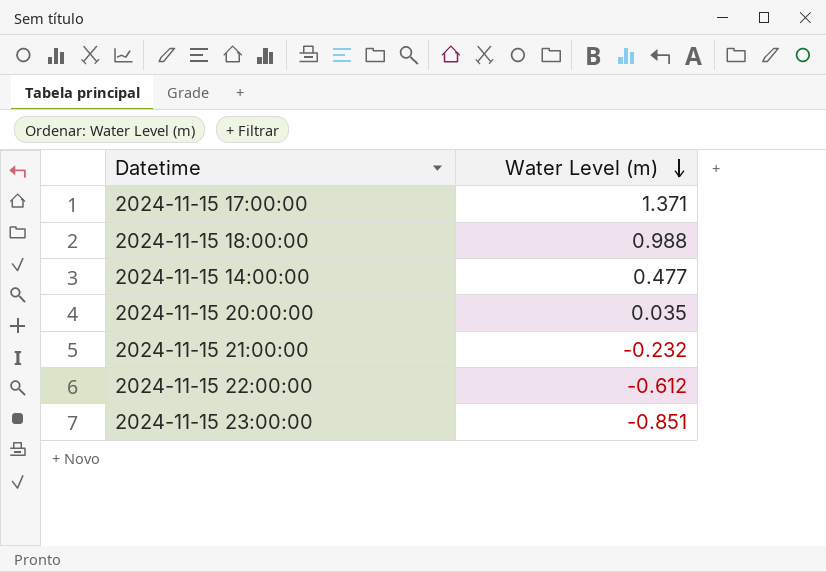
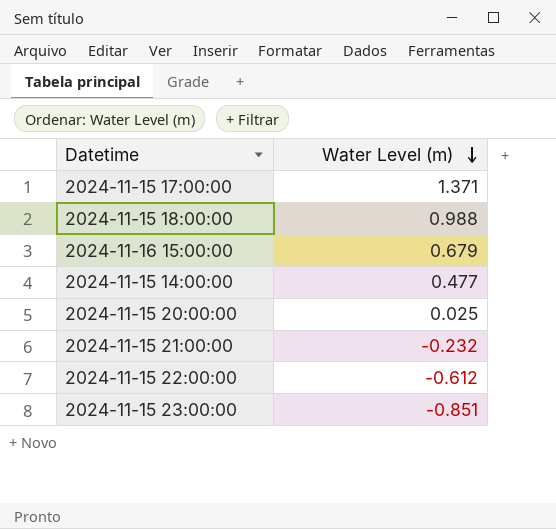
row 2024-11-16 15:00:00: none -> 0.679
2024-11-15 20:00:00 | Water Level (m): 0.035 -> 0.025

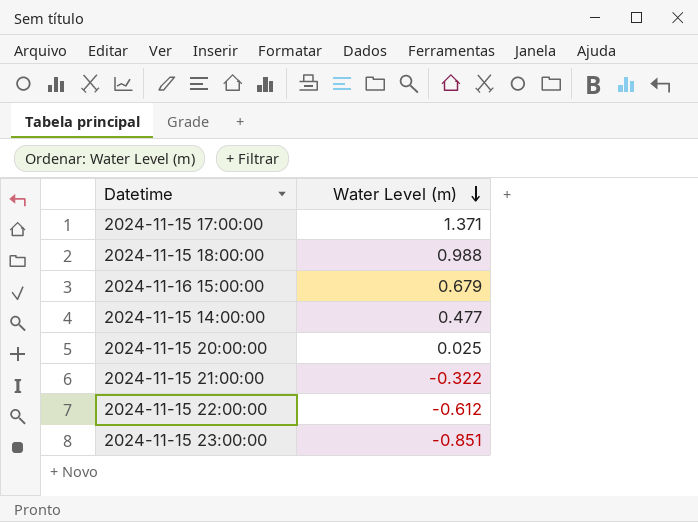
2024-11-15 21:00:00 | Water Level (m): -0.232 -> -0.322

